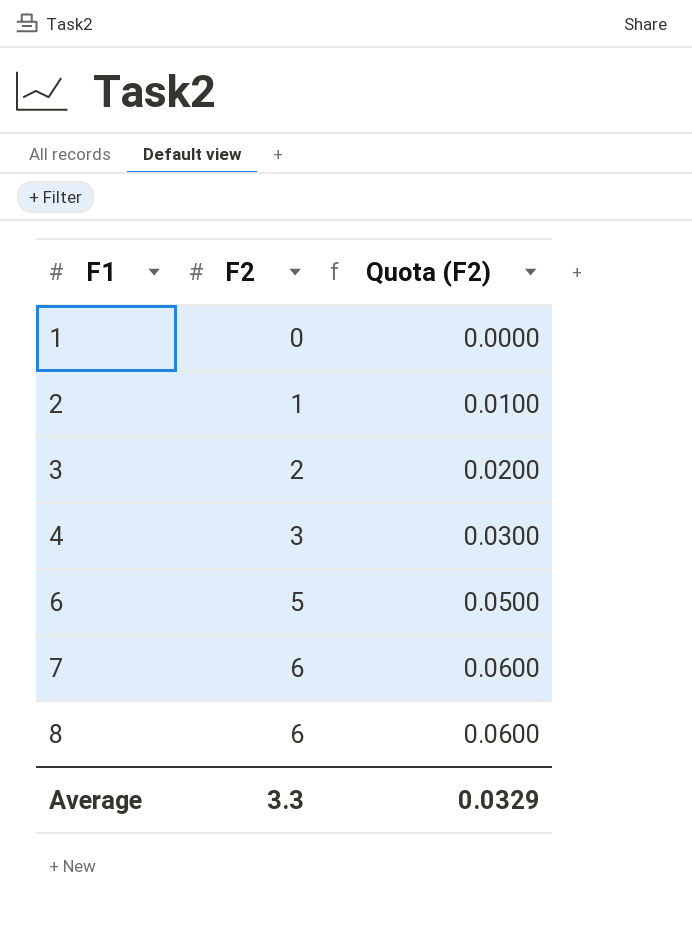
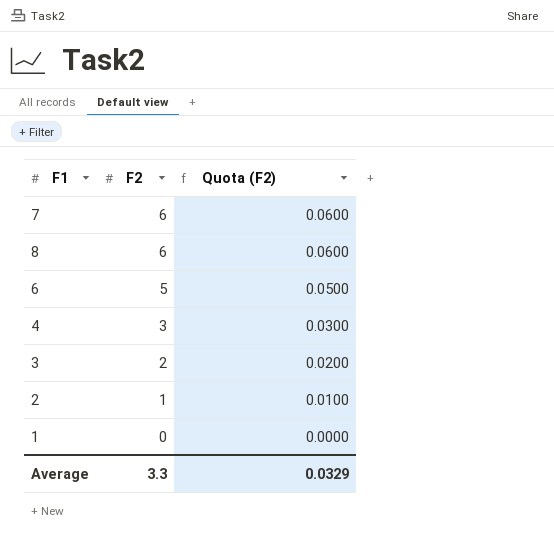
row order: F1 ascending -> F2 descending

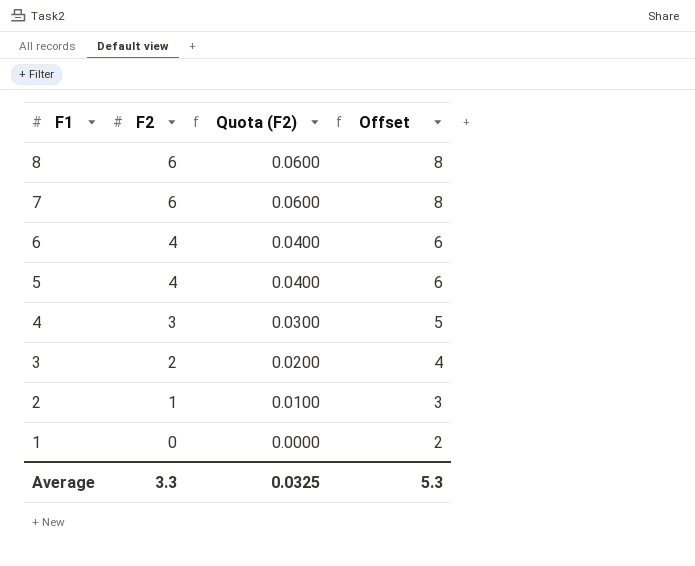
row order: F2 descending -> F1 descending
column Offset | formula: none -> [F2] + 2
6 | F2: 5 -> 4
6 | Quota (F2): 0.0500 -> 0.0400
row 5: none -> 4 | 0.0400 | 6
Average | Quota (F2): 0.0329 -> 0.0325

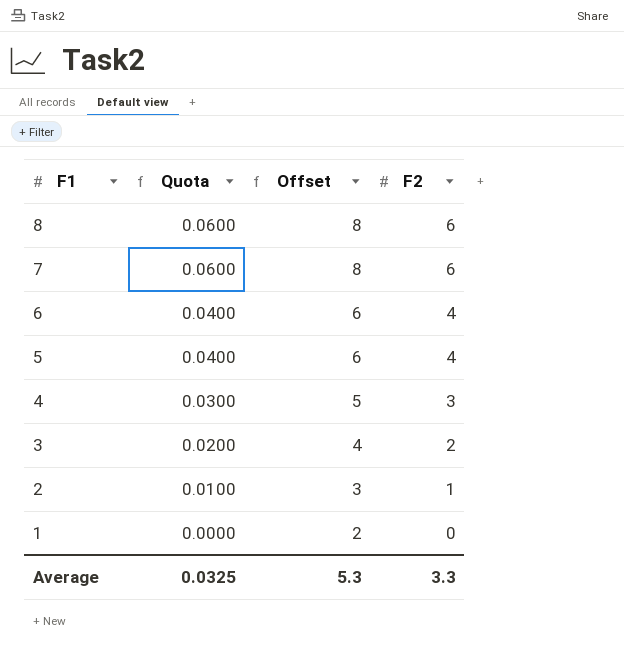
column name: Quota (F2) -> Quota
column F2 | position: 2 -> 4

